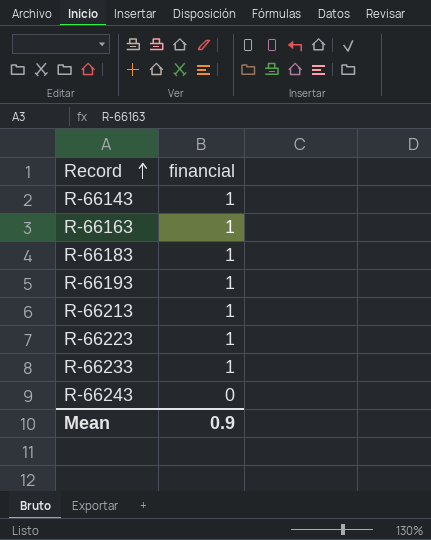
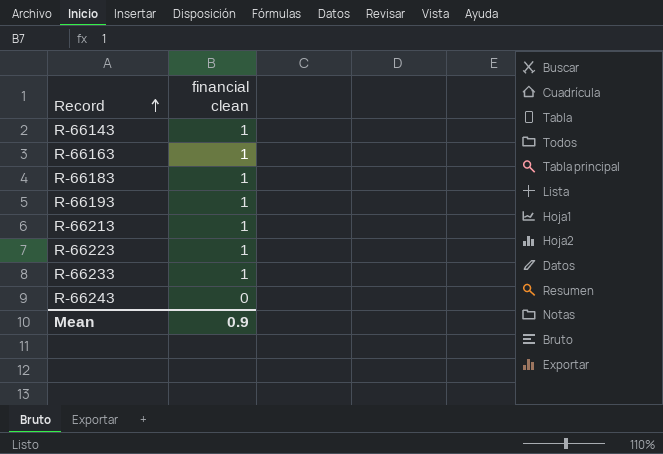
column name: financial -> financial clean

